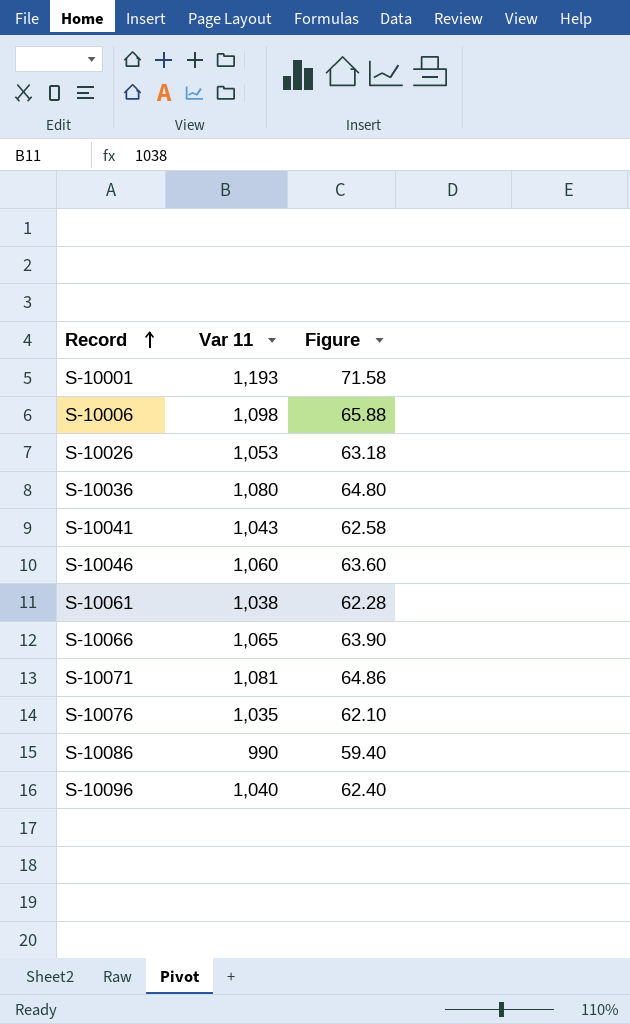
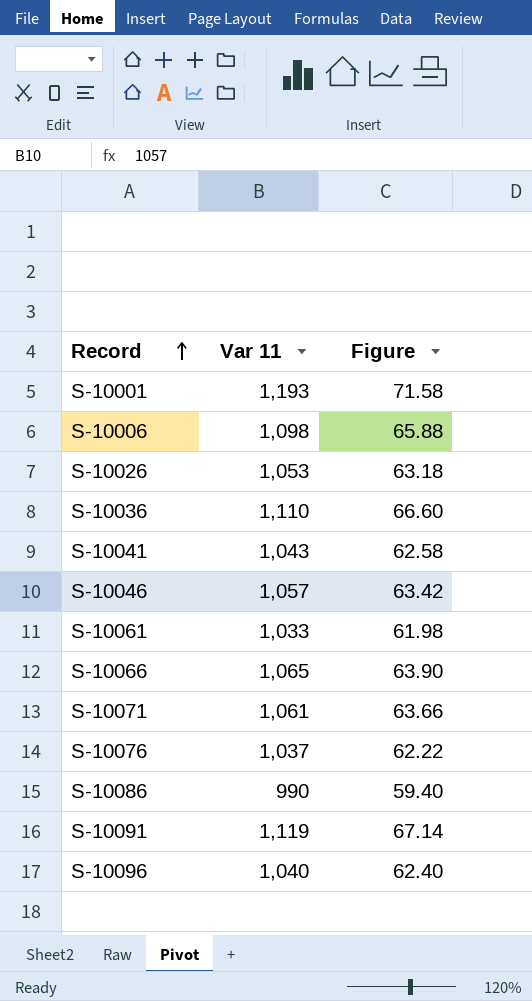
S-10036 | Var 11: 1,080 -> 1,110
S-10036 | Figure: 64.80 -> 66.60
S-10046 | Var 11: 1,060 -> 1,057
S-10046 | Figure: 63.60 -> 63.42
S-10061 | Var 11: 1,038 -> 1,033
S-10061 | Figure: 62.28 -> 61.98
S-10071 | Var 11: 1,081 -> 1,061
S-10071 | Figure: 64.86 -> 63.66
S-10076 | Var 11: 1,035 -> 1,037
S-10076 | Figure: 62.10 -> 62.22
row S-10091: none -> 1,119 | 67.14

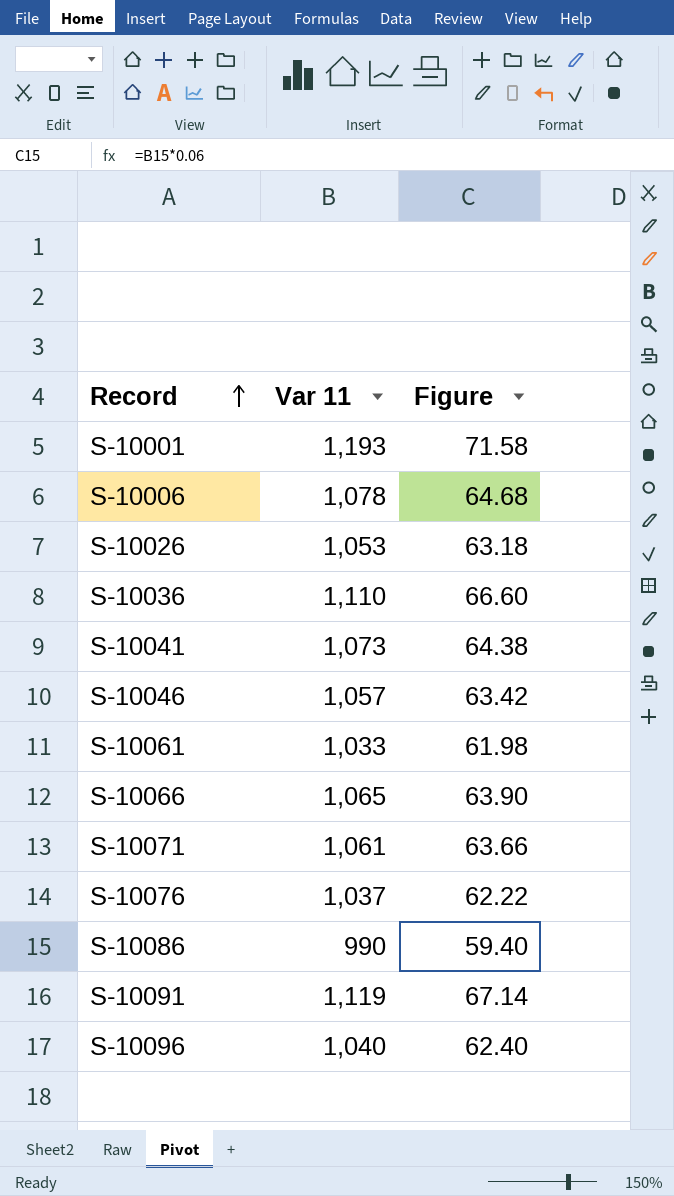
S-10006 | Var 11: 1,098 -> 1,078
S-10006 | Figure: 65.88 -> 64.68
S-10041 | Var 11: 1,043 -> 1,073
S-10041 | Figure: 62.58 -> 64.38

